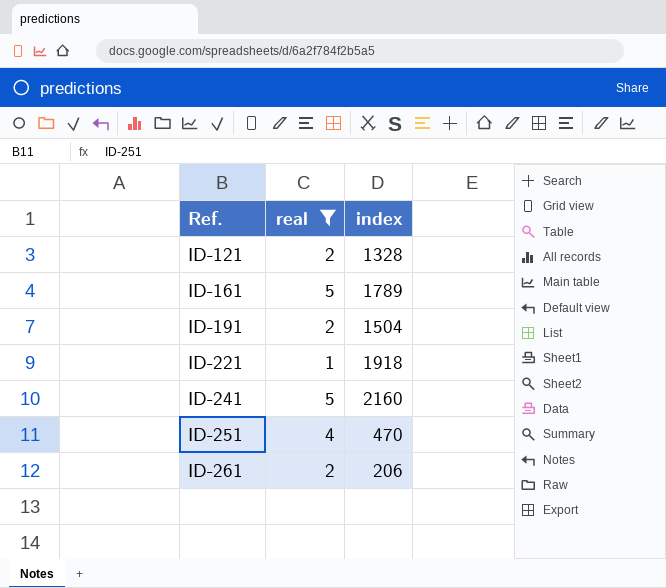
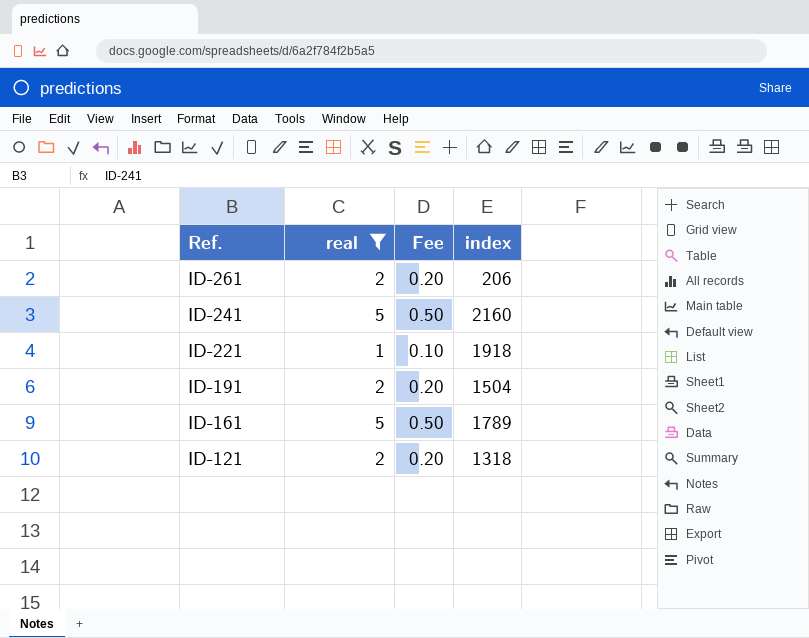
row order: Ref. ascending -> Ref. descending
column Fee | formula: none -> [real] * 0.1
row ID-251: 4 | 470 -> none
ID-121 | index: 1328 -> 1318

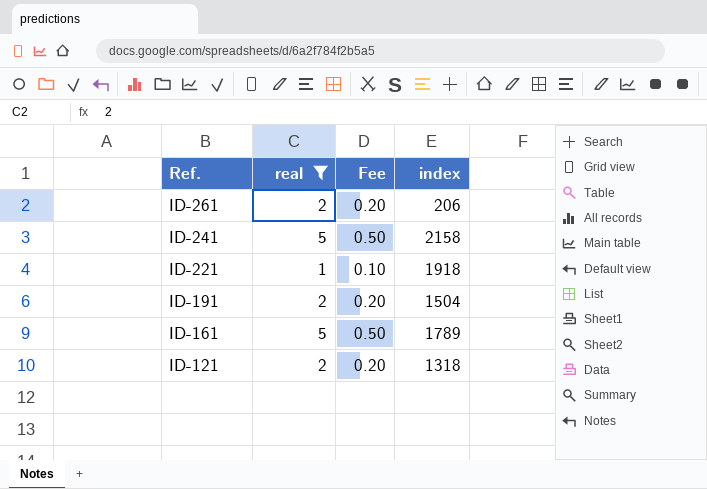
ID-241 | index: 2160 -> 2158

